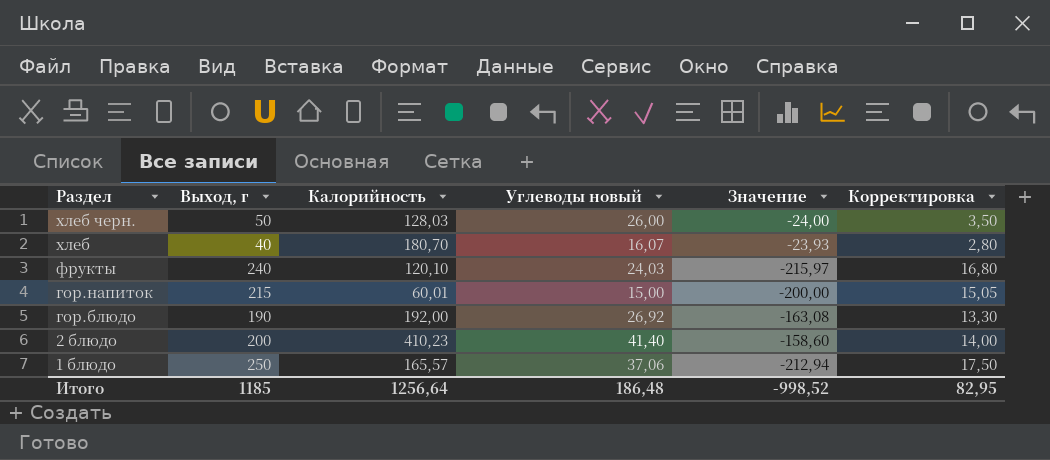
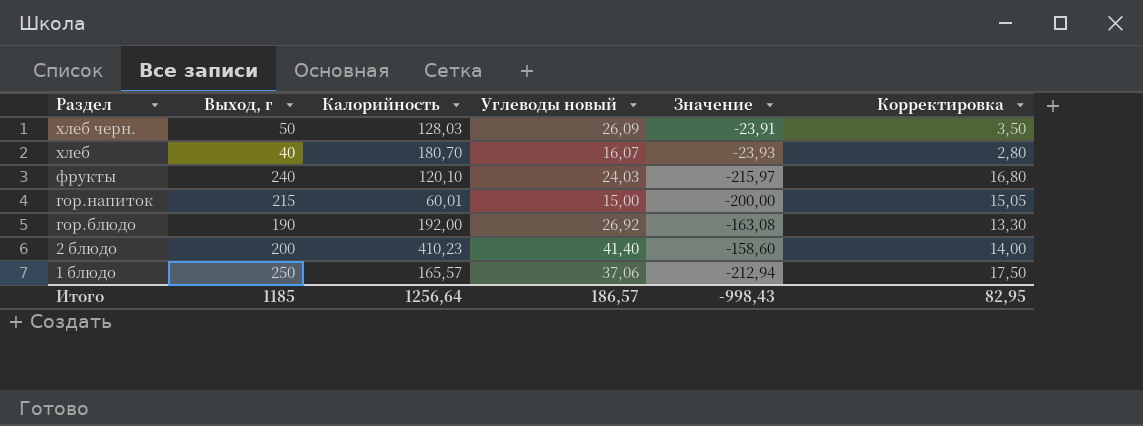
хлеб черн. | Углеводы новый: 26,00 -> 26,09
хлеб черн. | Значение: -24,00 -> -23,91
Итого | Углеводы новый: 186,48 -> 186,57
Итого | Значение: -998,52 -> -998,43

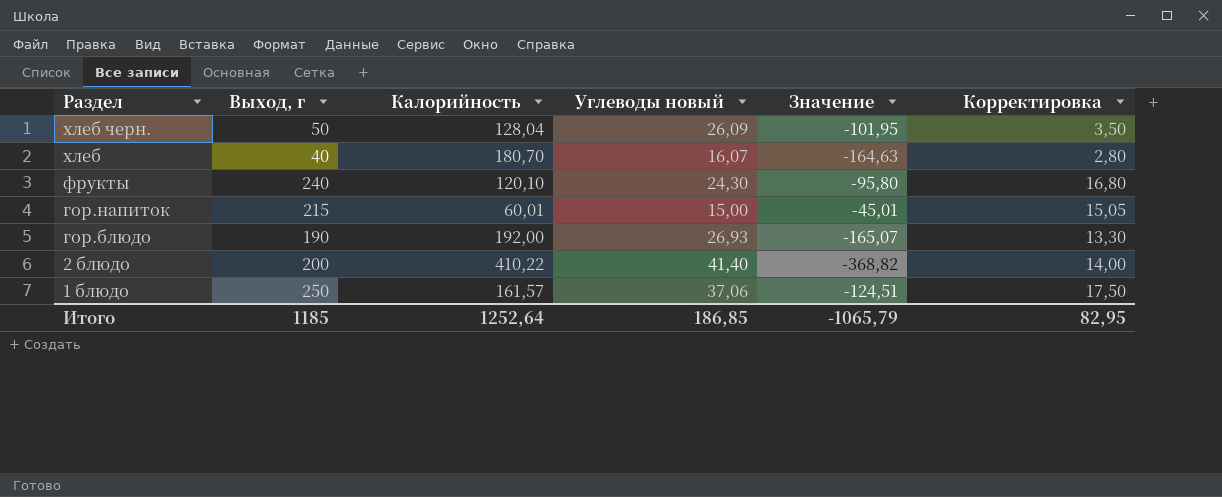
column Значение | formula: [Углеводы новый] - [Выход, г] -> [Углеводы новый] - [Калорийность]
хлеб черн. | Калорийность: 128,03 -> 128,04
фрукты | Углеводы новый: 24,03 -> 24,30
гор.блюдо | Углеводы новый: 26,92 -> 26,93
2 блюдо | Калорийность: 410,23 -> 410,22
1 блюдо | Калорийность: 165,57 -> 161,57
Итого | Калорийность: 1256,64 -> 1252,64
Итого | Углеводы новый: 186,57 -> 186,85
Итого | Значение: -998,43 -> -1065,79

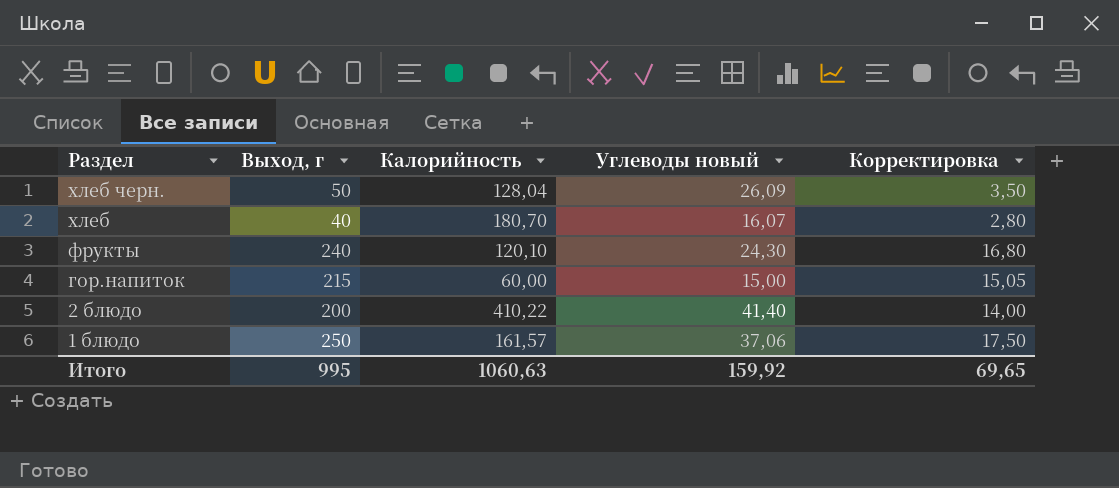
column Значение | formula: [Углеводы новый] - [Калорийность] -> none
row гор.блюдо: 190 | 192,00 | 26,93 | -165,07 | 13,30 -> none
гор.напиток | Калорийность: 60,01 -> 60,00
Итого | Выход, г: 1185 -> 995
Итого | Калорийность: 1252,64 -> 1060,63
Итого | Углеводы новый: 186,85 -> 159,92
Итого | Корректировка: 82,95 -> 69,65

